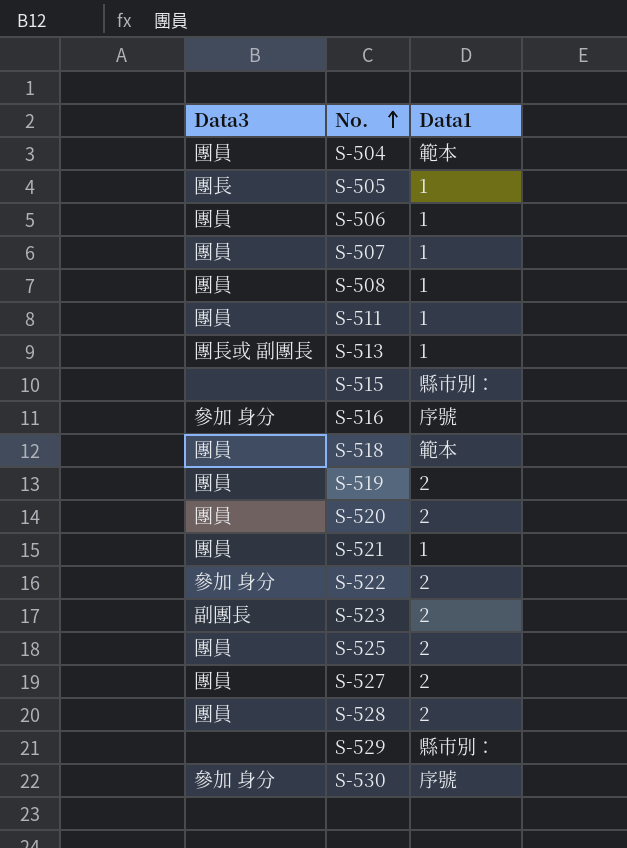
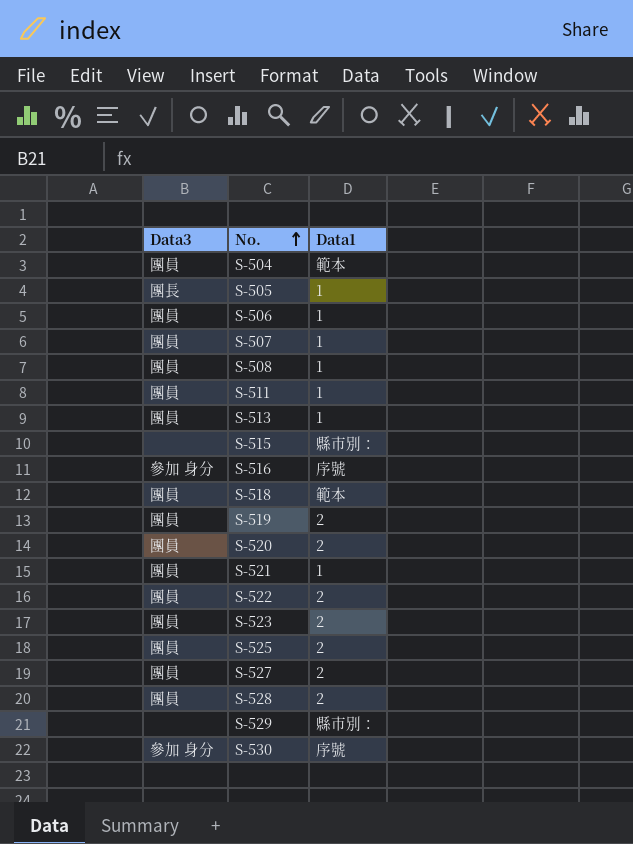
S-513 | Data3: 團長或 副團長 -> 團員
S-522 | Data3: 參加 身分 -> 團員
S-523 | Data3: 副團長 -> 團員

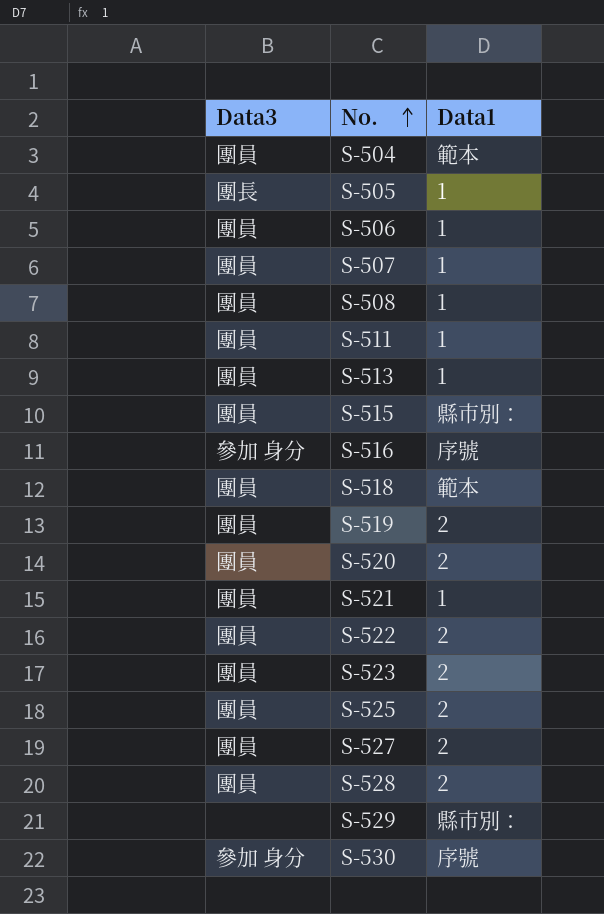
S-515 | Data3: none -> 團員

